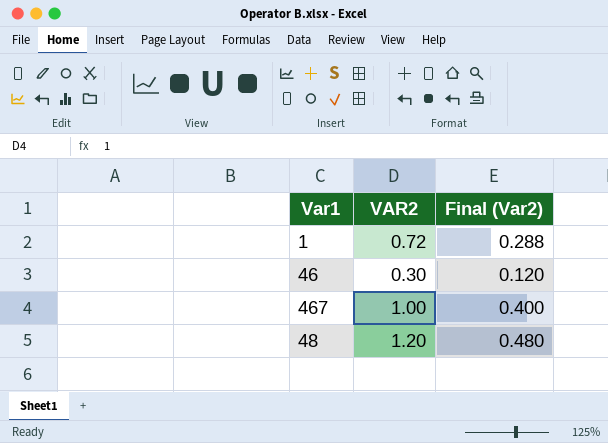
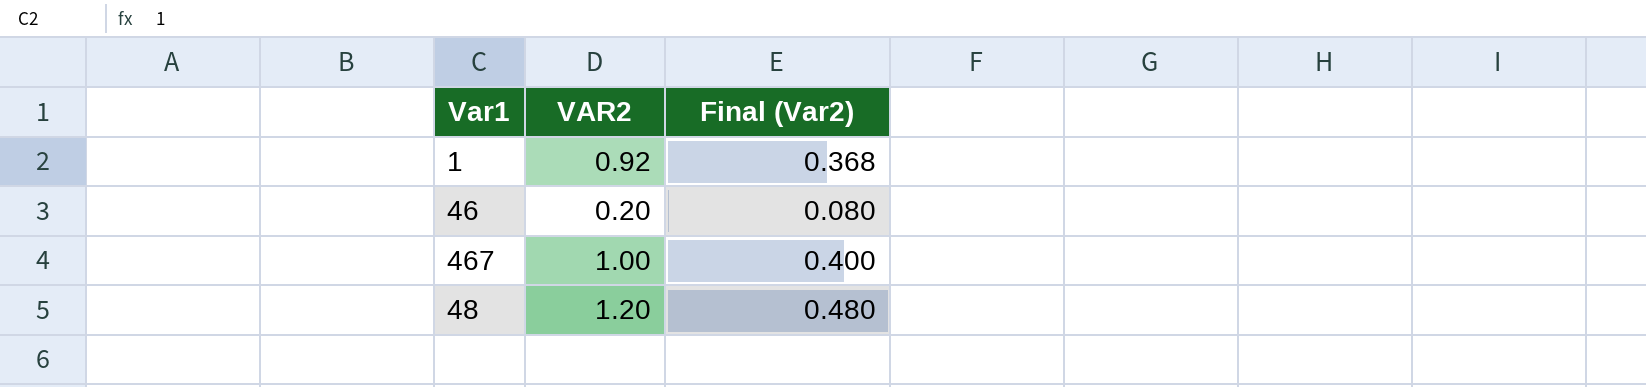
1 | VAR2: 0.72 -> 0.92
1 | Final (Var2): 0.288 -> 0.368
46 | VAR2: 0.30 -> 0.20
46 | Final (Var2): 0.120 -> 0.080

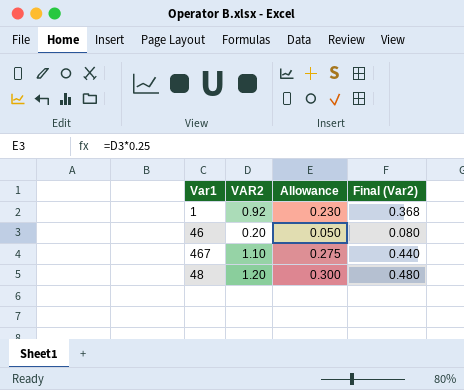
column Allowance | formula: none -> [VAR2] * 0.25
467 | VAR2: 1.00 -> 1.10
467 | Final (Var2): 0.400 -> 0.440

